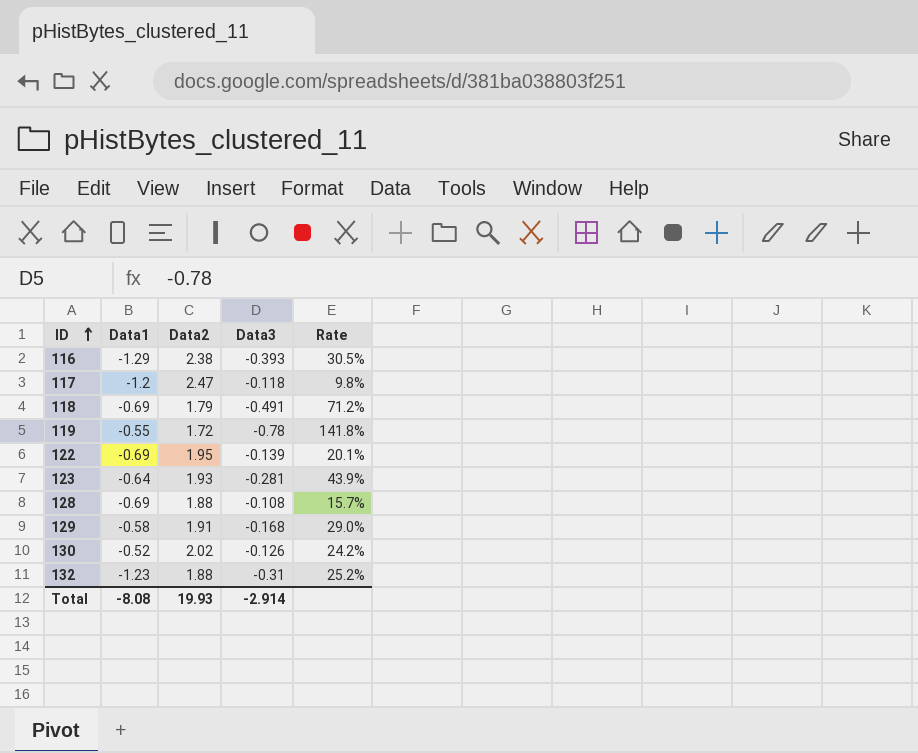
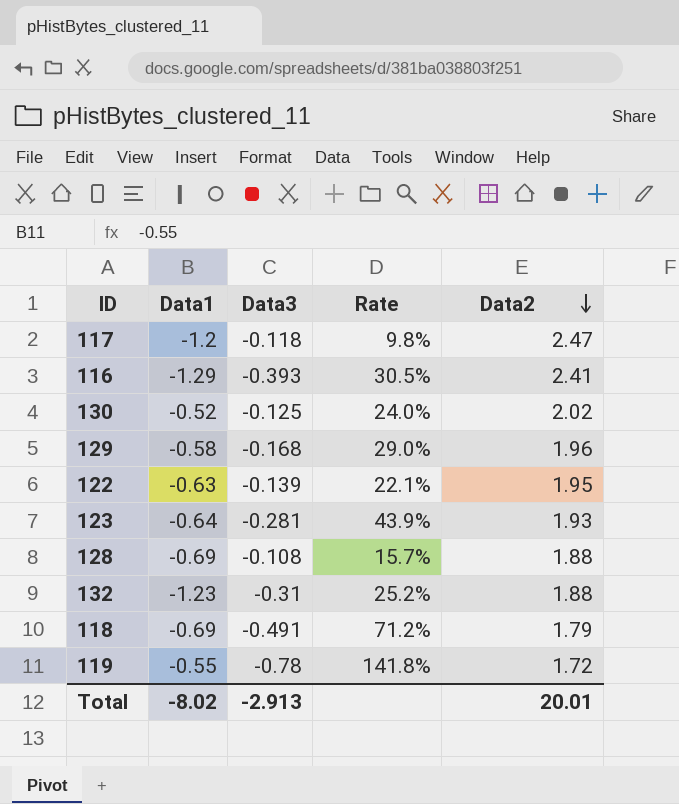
row order: ID ascending -> Data2 descending
column Data2 | position: 3 -> 5
116 | Data2: 2.38 -> 2.41
130 | Data3: -0.126 -> -0.125
130 | Rate: 24.2% -> 24.0%
129 | Data2: 1.91 -> 1.96
122 | Data1: -0.69 -> -0.63
122 | Rate: 20.1% -> 22.1%
Total | Data1: -8.08 -> -8.02
Total | Data3: -2.914 -> -2.913
Total | Data2: 19.93 -> 20.01

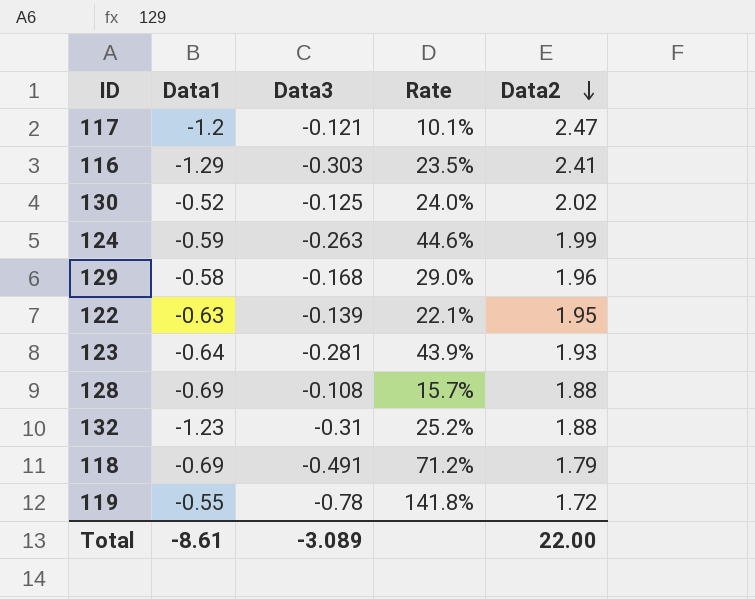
117 | Data3: -0.118 -> -0.121
117 | Rate: 9.8% -> 10.1%
116 | Data3: -0.393 -> -0.303
116 | Rate: 30.5% -> 23.5%
row 124: none -> -0.59 | -0.263 | 44.6% | 1.99
Total | Data1: -8.02 -> -8.61
Total | Data3: -2.913 -> -3.089
Total | Data2: 20.01 -> 22.00

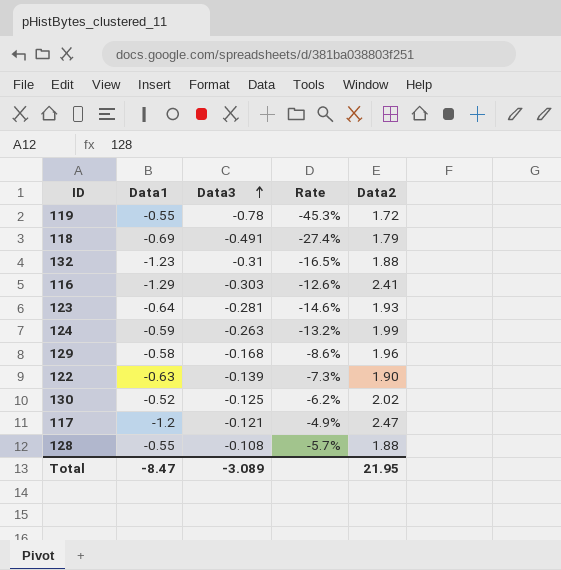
row order: Data2 descending -> Data3 ascending
column Rate | formula: [Data3] / [Data1] -> [Data3] / [Data2]
122 | Data2: 1.95 -> 1.90
128 | Data1: -0.69 -> -0.55
Total | Data1: -8.61 -> -8.47
Total | Data2: 22.00 -> 21.95

